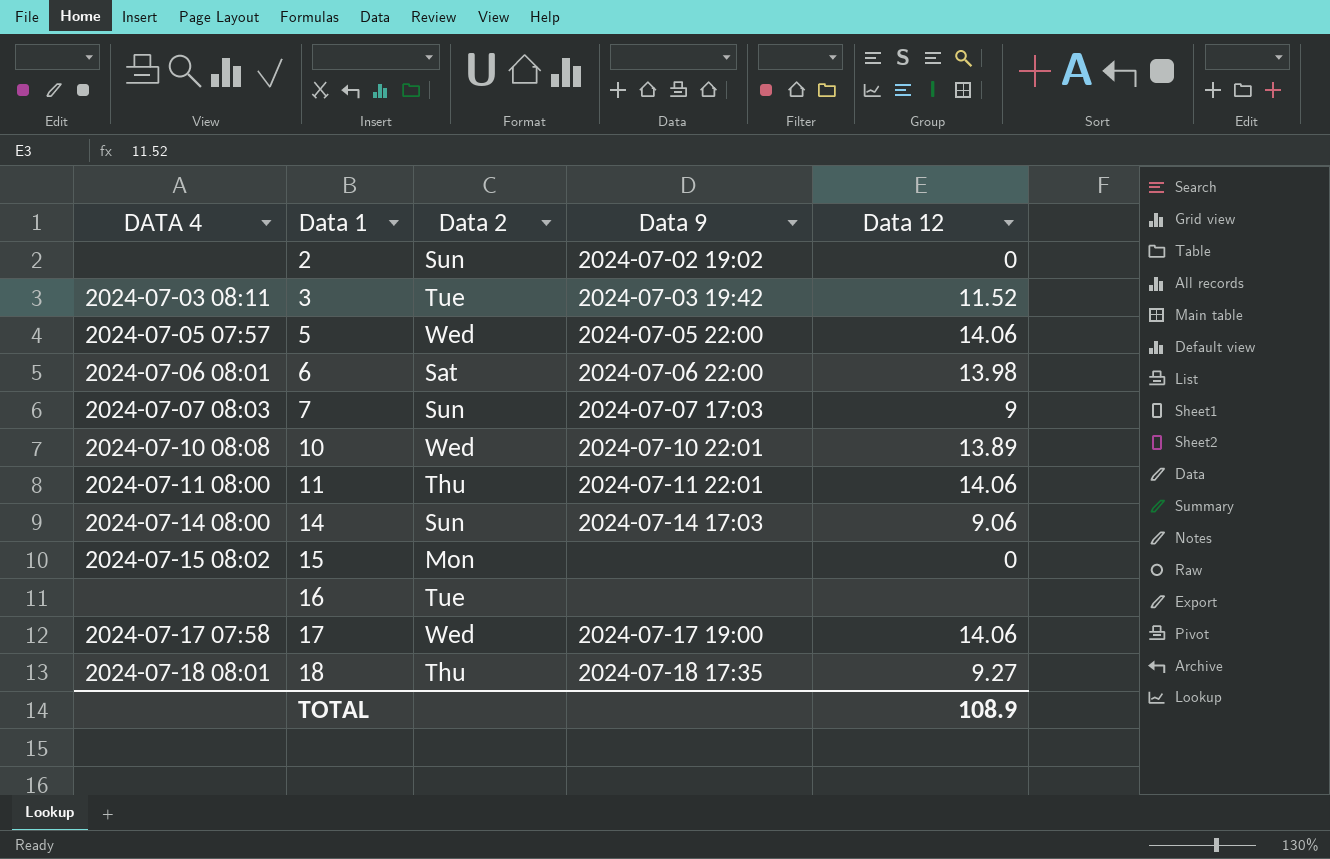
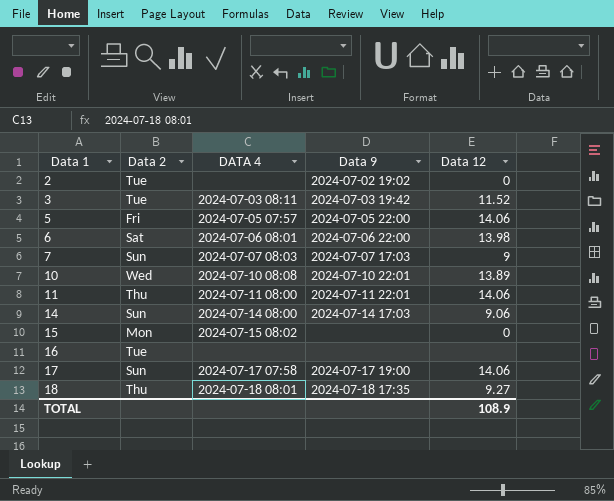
column DATA 4 | position: 1 -> 3
2 | Data 2: Sun -> Tue
5 | Data 2: Wed -> Fri
17 | Data 2: Wed -> Sun

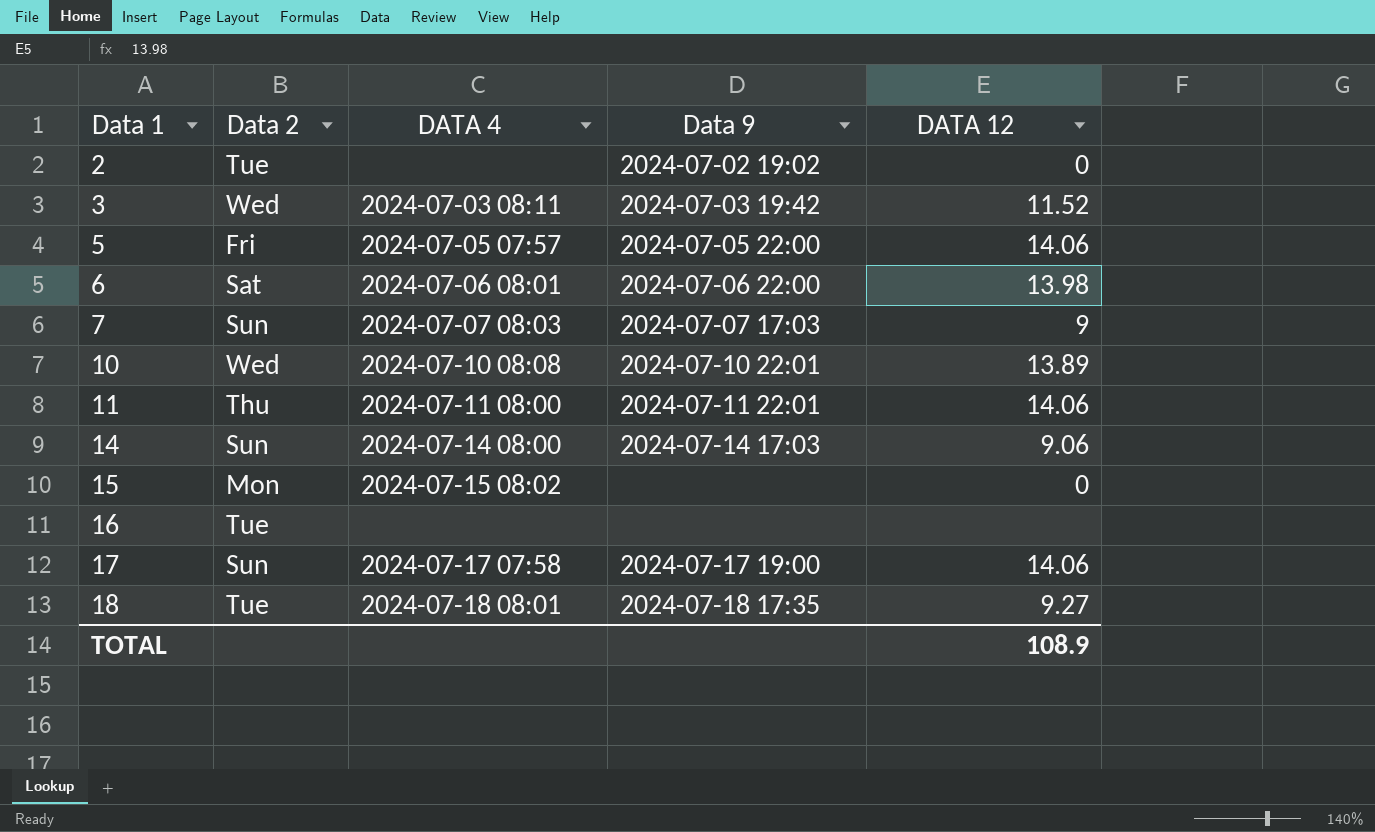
column name: Data 12 -> DATA 12
3 | Data 2: Tue -> Wed
18 | Data 2: Thu -> Tue

